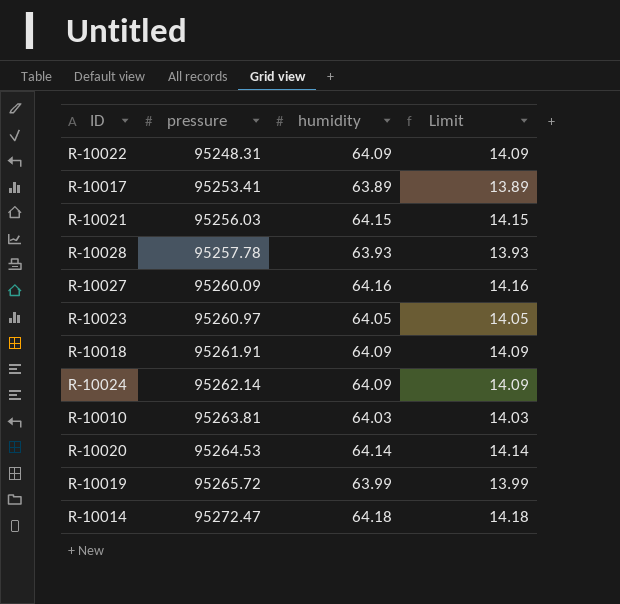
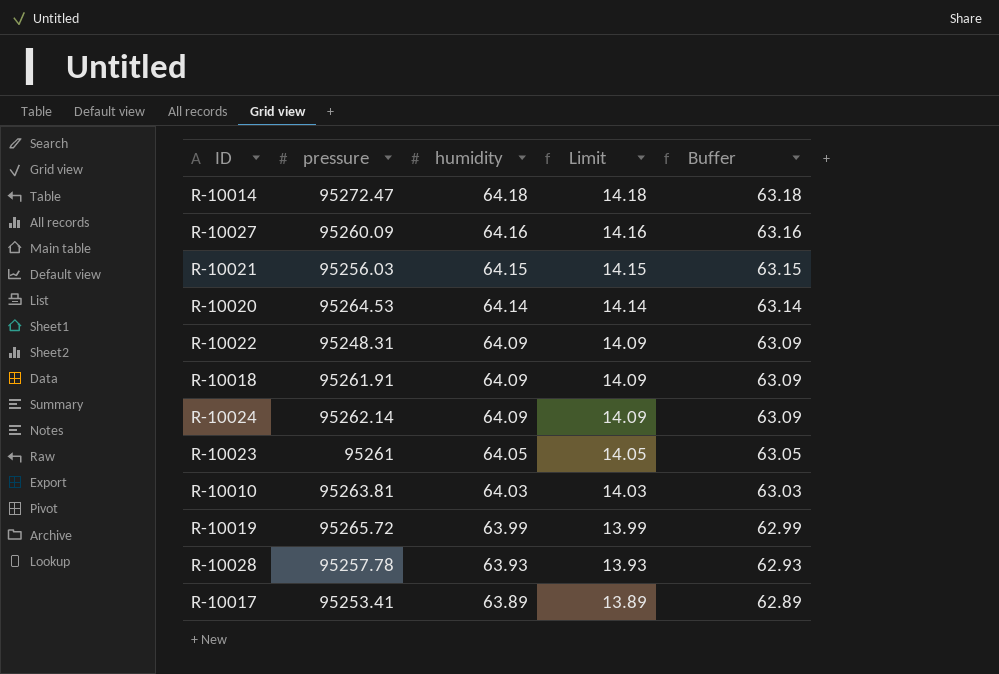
row order: pressure ascending -> humidity descending
column Buffer | formula: none -> [humidity] - 1
R-10023 | pressure: 95260.97 -> 95261

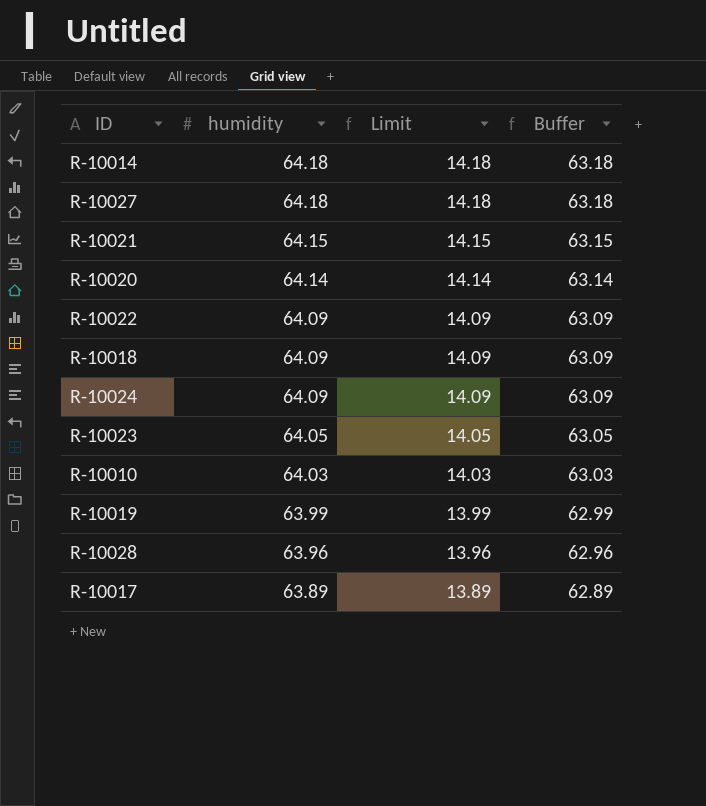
column pressure | position: 2 -> none
R-10027 | humidity: 64.16 -> 64.18
R-10027 | Limit: 14.16 -> 14.18
R-10027 | Buffer: 63.16 -> 63.18
R-10028 | humidity: 63.93 -> 63.96
R-10028 | Limit: 13.93 -> 13.96
R-10028 | Buffer: 62.93 -> 62.96

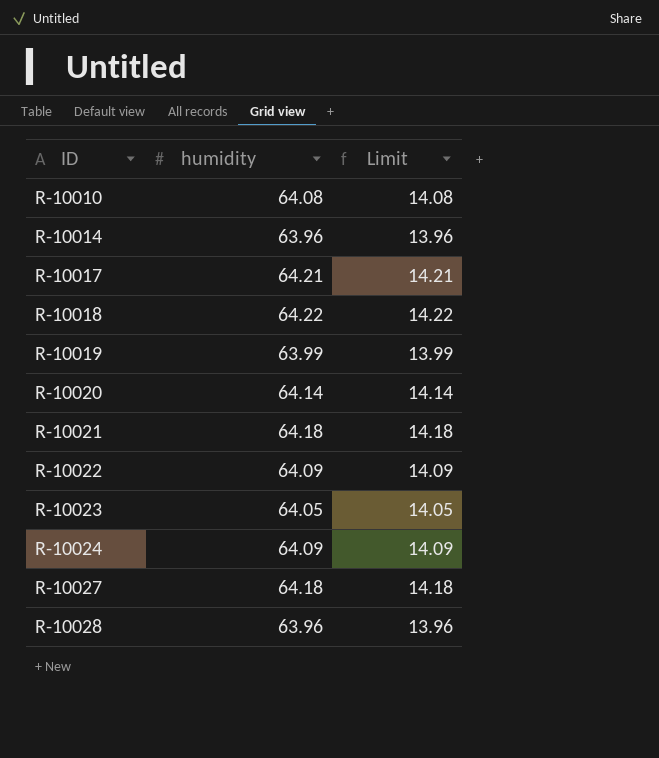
row order: humidity descending -> ID ascending
column Buffer | formula: [humidity] - 1 -> none
R-10010 | humidity: 64.03 -> 64.08
R-10010 | Limit: 14.03 -> 14.08
R-10014 | humidity: 64.18 -> 63.96
R-10014 | Limit: 14.18 -> 13.96
R-10017 | humidity: 63.89 -> 64.21
R-10017 | Limit: 13.89 -> 14.21
R-10018 | humidity: 64.09 -> 64.22
R-10018 | Limit: 14.09 -> 14.22
R-10021 | humidity: 64.15 -> 64.18
R-10021 | Limit: 14.15 -> 14.18

